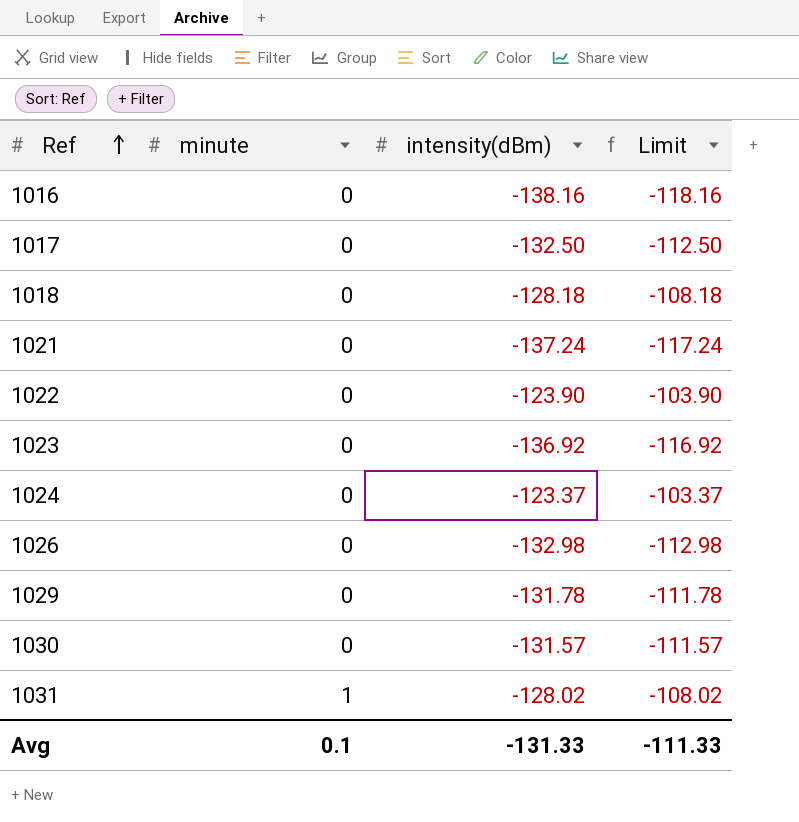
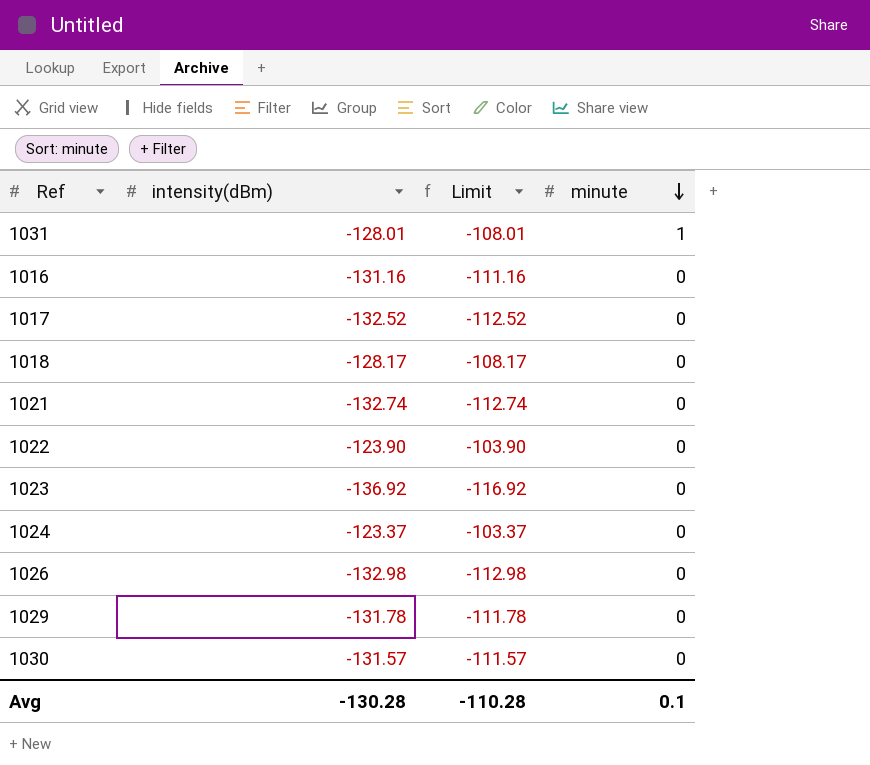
row order: Ref ascending -> minute descending
column minute | position: 2 -> 4
1031 | intensity(dBm): -128.02 -> -128.01
1031 | Limit: -108.02 -> -108.01
1016 | intensity(dBm): -138.16 -> -131.16
1016 | Limit: -118.16 -> -111.16
1017 | intensity(dBm): -132.50 -> -132.52
1017 | Limit: -112.50 -> -112.52
1018 | intensity(dBm): -128.18 -> -128.17
1018 | Limit: -108.18 -> -108.17
1021 | intensity(dBm): -137.24 -> -132.74
1021 | Limit: -117.24 -> -112.74
Avg | intensity(dBm): -131.33 -> -130.28
Avg | Limit: -111.33 -> -110.28

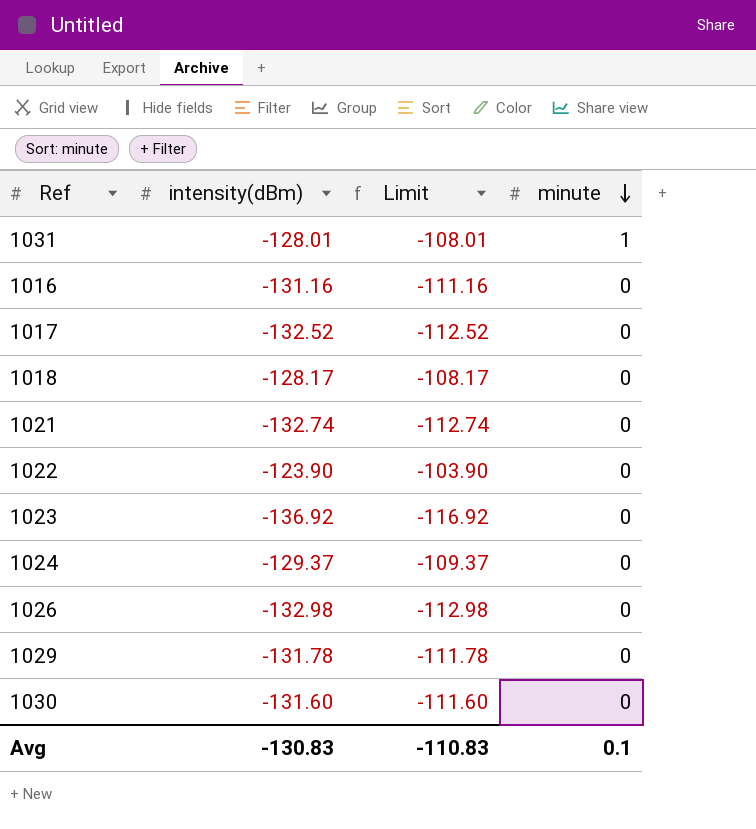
1024 | intensity(dBm): -123.37 -> -129.37
1024 | Limit: -103.37 -> -109.37
1030 | intensity(dBm): -131.57 -> -131.60
1030 | Limit: -111.57 -> -111.60
Avg | intensity(dBm): -130.28 -> -130.83
Avg | Limit: -110.28 -> -110.83

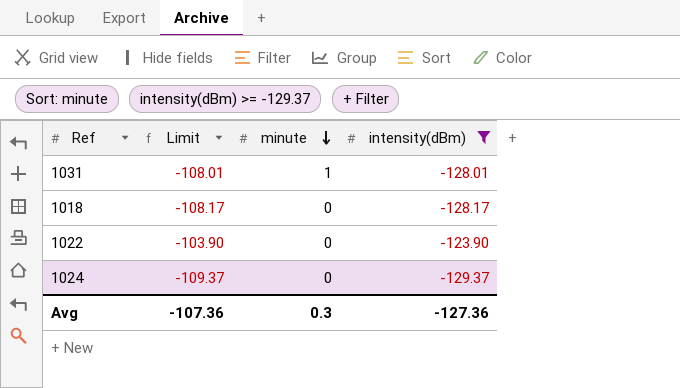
filter: none -> intensity(dBm) >= -129.37
column intensity(dBm) | position: 2 -> 4
Avg | Limit: -110.83 -> -107.36
Avg | minute: 0.1 -> 0.3
Avg | intensity(dBm): -130.83 -> -127.36

